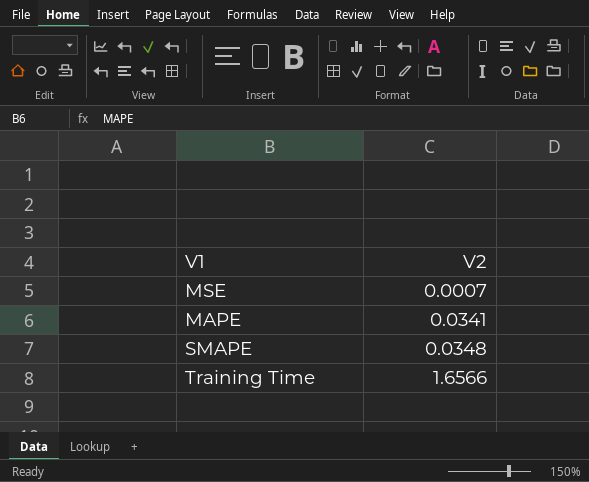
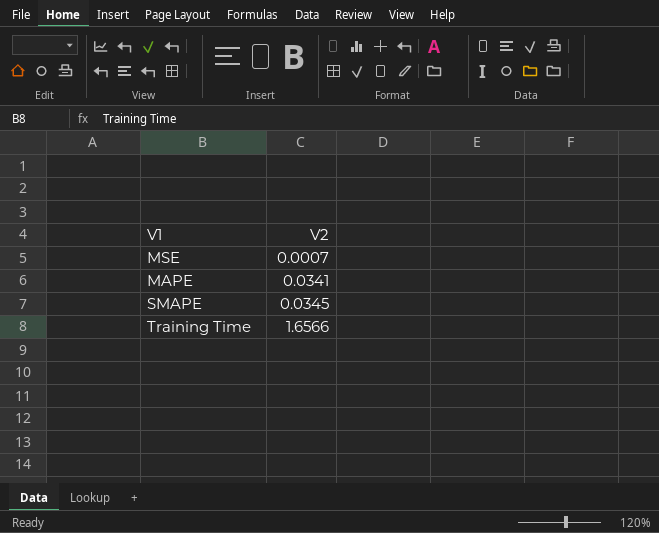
SMAPE | V2: 0.0348 -> 0.0345

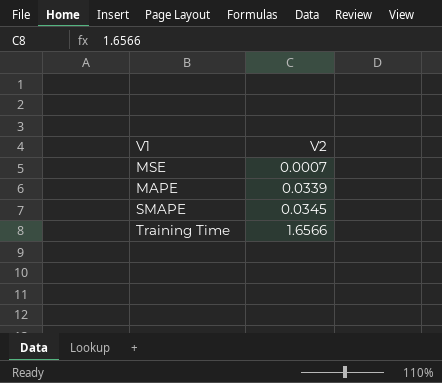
MAPE | V2: 0.0341 -> 0.0339

